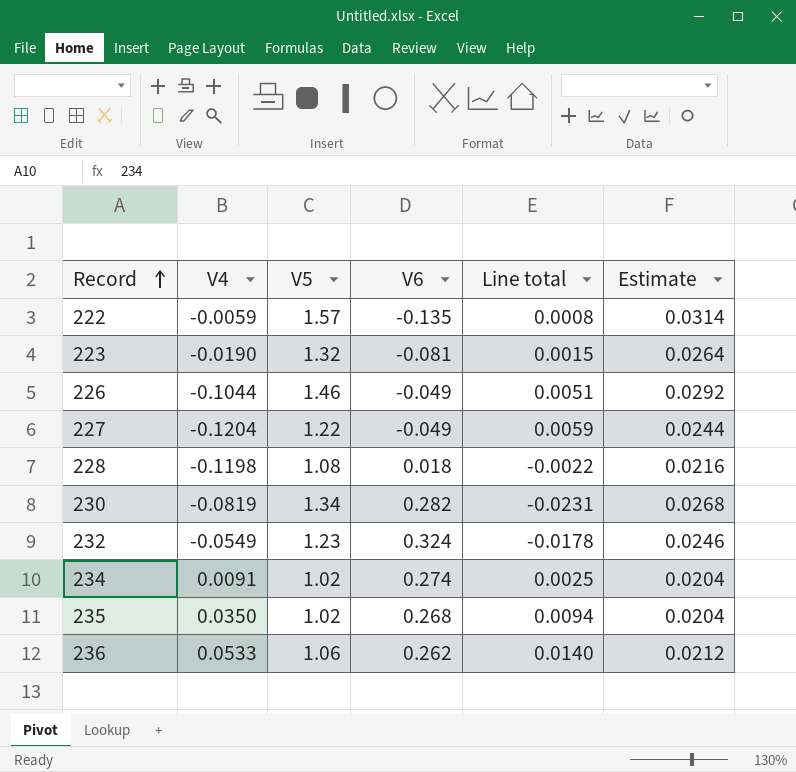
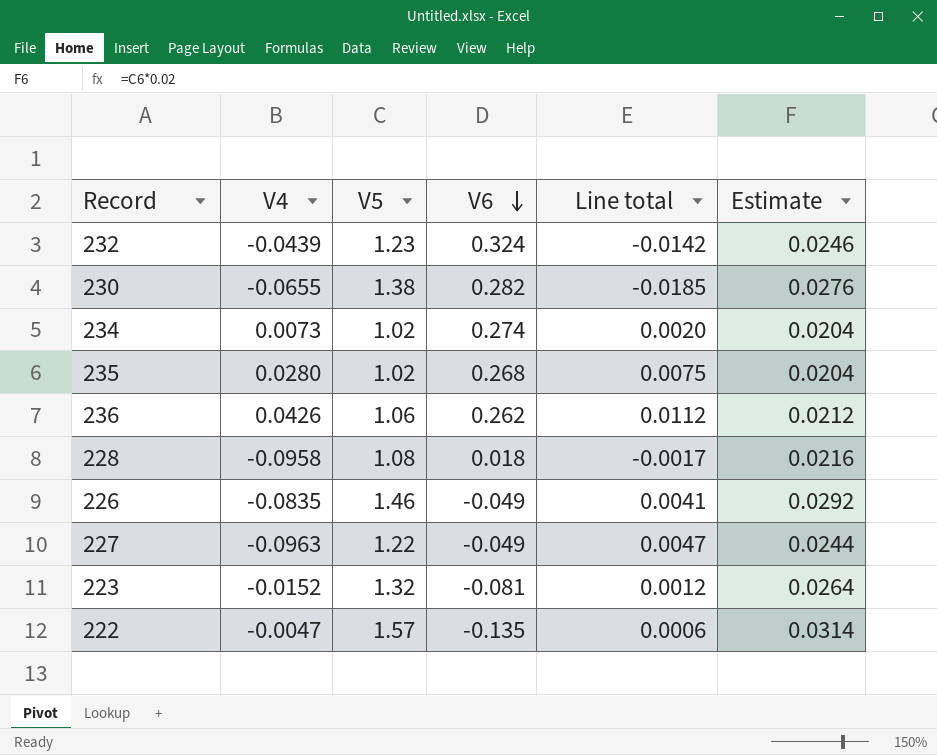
row order: Record ascending -> V6 descending
232 | V4: -0.0549 -> -0.0439
232 | Line total: -0.0178 -> -0.0142
230 | V4: -0.0819 -> -0.0655
230 | V5: 1.34 -> 1.38
230 | Line total: -0.0231 -> -0.0185
230 | Estimate: 0.0268 -> 0.0276
234 | V4: 0.0091 -> 0.0073
234 | Line total: 0.0025 -> 0.0020
235 | V4: 0.0350 -> 0.0280
235 | Line total: 0.0094 -> 0.0075
236 | V4: 0.0533 -> 0.0426
236 | Line total: 0.0140 -> 0.0112
228 | V4: -0.1198 -> -0.0958
228 | Line total: -0.0022 -> -0.0017
226 | V4: -0.1044 -> -0.0835
226 | Line total: 0.0051 -> 0.0041
227 | V4: -0.1204 -> -0.0963
227 | Line total: 0.0059 -> 0.0047
223 | V4: -0.0190 -> -0.0152
223 | Line total: 0.0015 -> 0.0012
222 | V4: -0.0059 -> -0.0047
222 | Line total: 0.0008 -> 0.0006

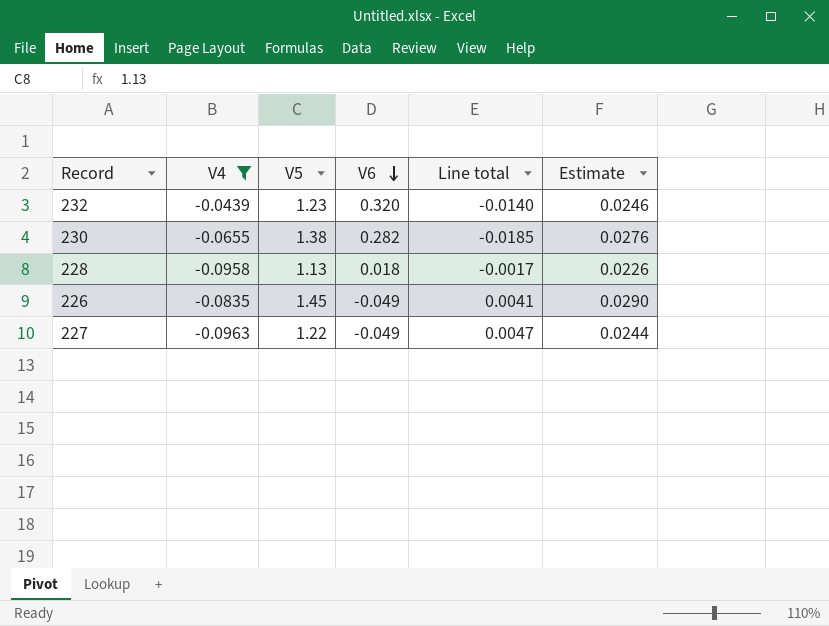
filter: none -> V4 <= -0.0439
232 | V6: 0.324 -> 0.320
232 | Line total: -0.0142 -> -0.0140
228 | V5: 1.08 -> 1.13
228 | Estimate: 0.0216 -> 0.0226
226 | V5: 1.46 -> 1.45
226 | Estimate: 0.0292 -> 0.0290

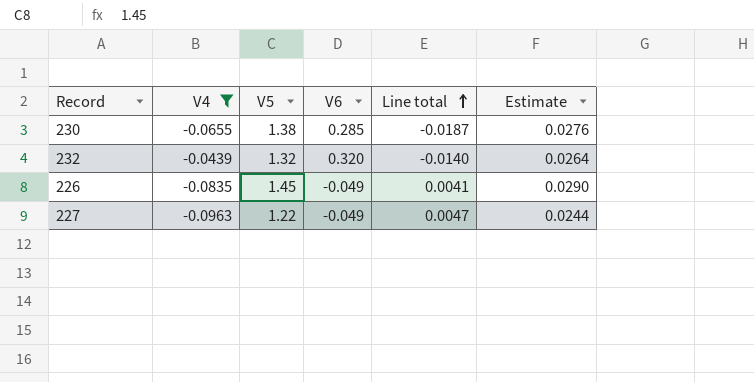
row order: V6 descending -> Line total ascending
row 228: -0.0958 | 1.13 | 0.018 | -0.0017 | 0.0226 -> none
230 | V6: 0.282 -> 0.285
230 | Line total: -0.0185 -> -0.0187
232 | V5: 1.23 -> 1.32
232 | Estimate: 0.0246 -> 0.0264

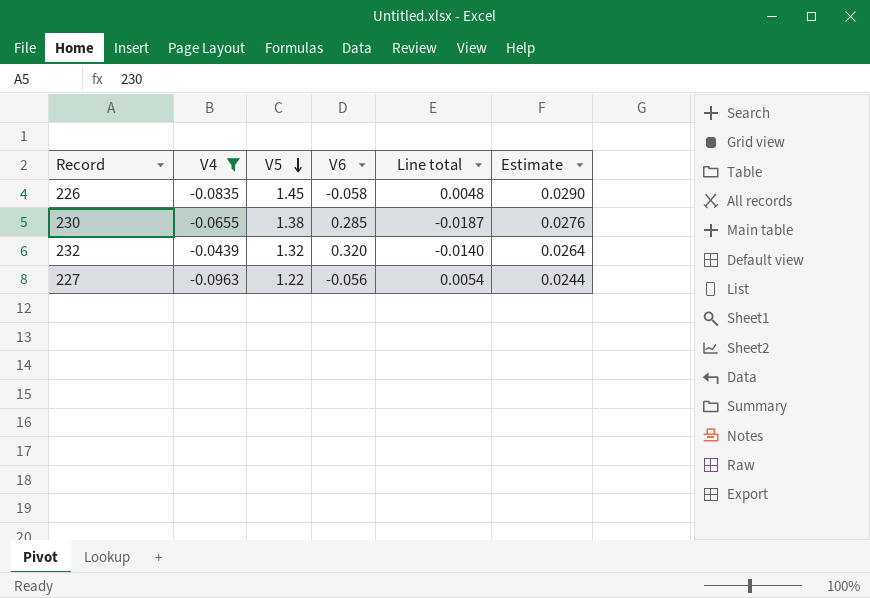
row order: Line total ascending -> V5 descending
226 | V6: -0.049 -> -0.058
226 | Line total: 0.0041 -> 0.0048
227 | V6: -0.049 -> -0.056
227 | Line total: 0.0047 -> 0.0054

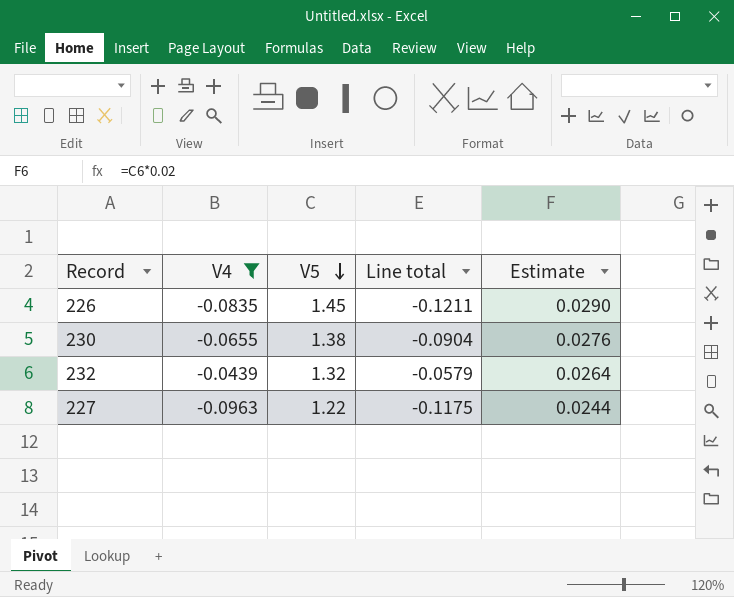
column V6 | position: 4 -> none
column Line total | formula: [V4] * [V6] -> [V4] * [V5]

